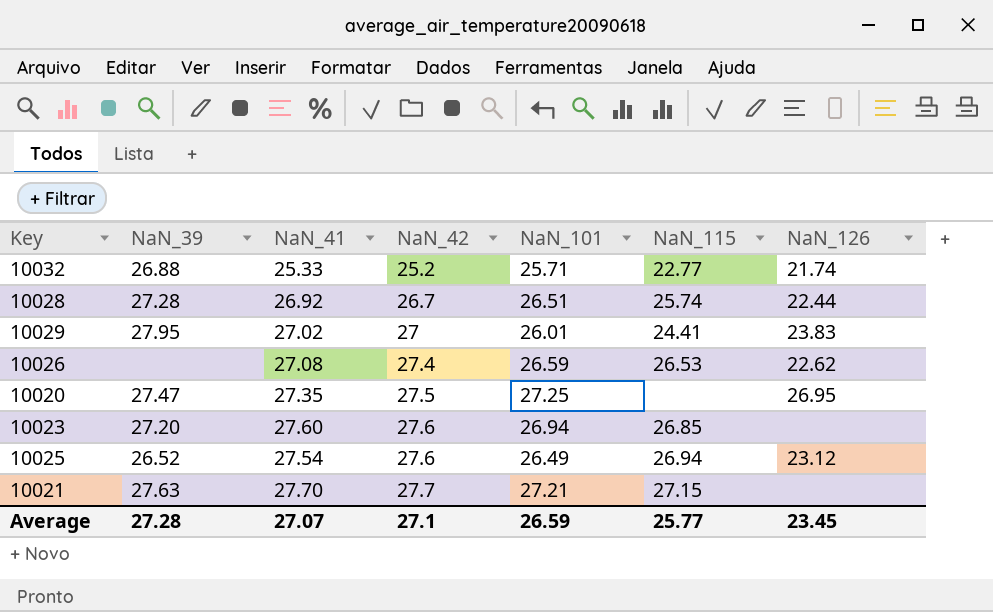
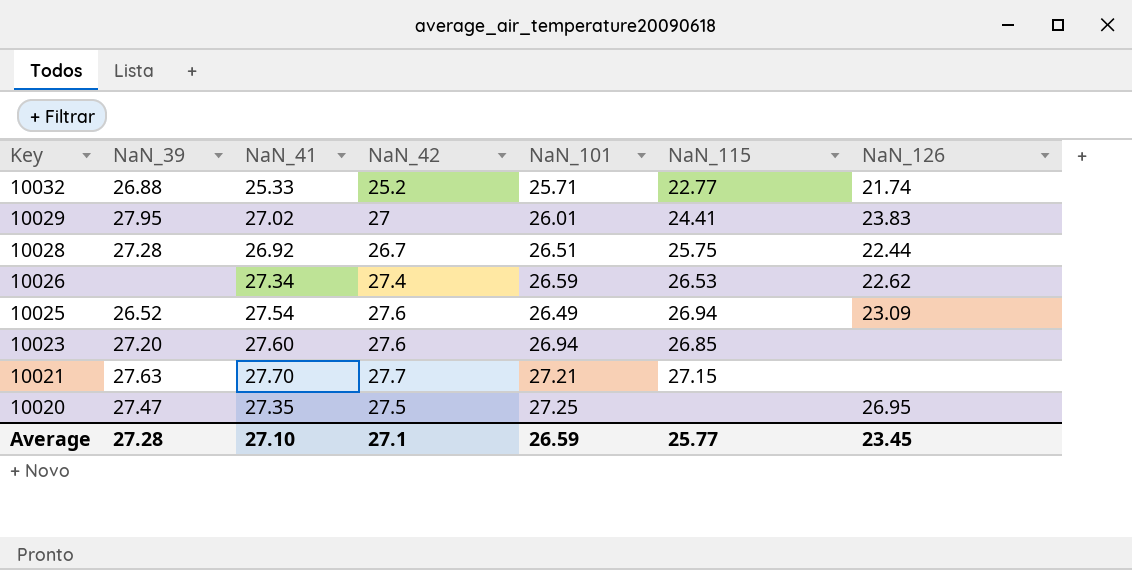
row order: NaN_42 ascending -> Key descending
10028 | NaN_115: 25.74 -> 25.75
10026 | NaN_41: 27.08 -> 27.34
10025 | NaN_126: 23.12 -> 23.09
Average | NaN_41: 27.07 -> 27.10

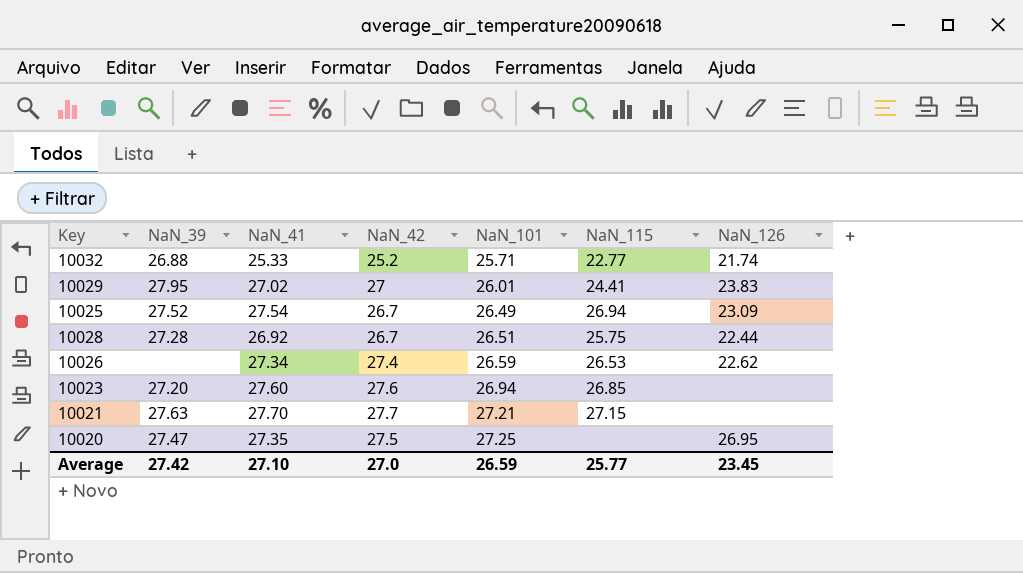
row order: Key descending -> NaN_101 ascending
10025 | NaN_39: 26.52 -> 27.52
10025 | NaN_42: 27.6 -> 26.7
Average | NaN_39: 27.28 -> 27.42
Average | NaN_42: 27.1 -> 27.0

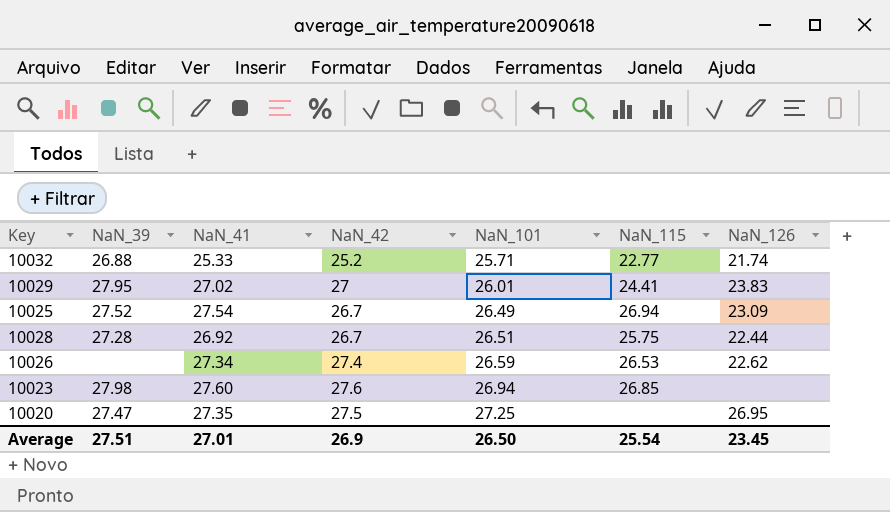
row 10021: 27.63 | 27.70 | 27.7 | 27.21 | 27.15 | none -> none
10023 | NaN_39: 27.20 -> 27.98
Average | NaN_39: 27.42 -> 27.51
Average | NaN_41: 27.10 -> 27.01
Average | NaN_42: 27.0 -> 26.9
Average | NaN_101: 26.59 -> 26.50
Average | NaN_115: 25.77 -> 25.54

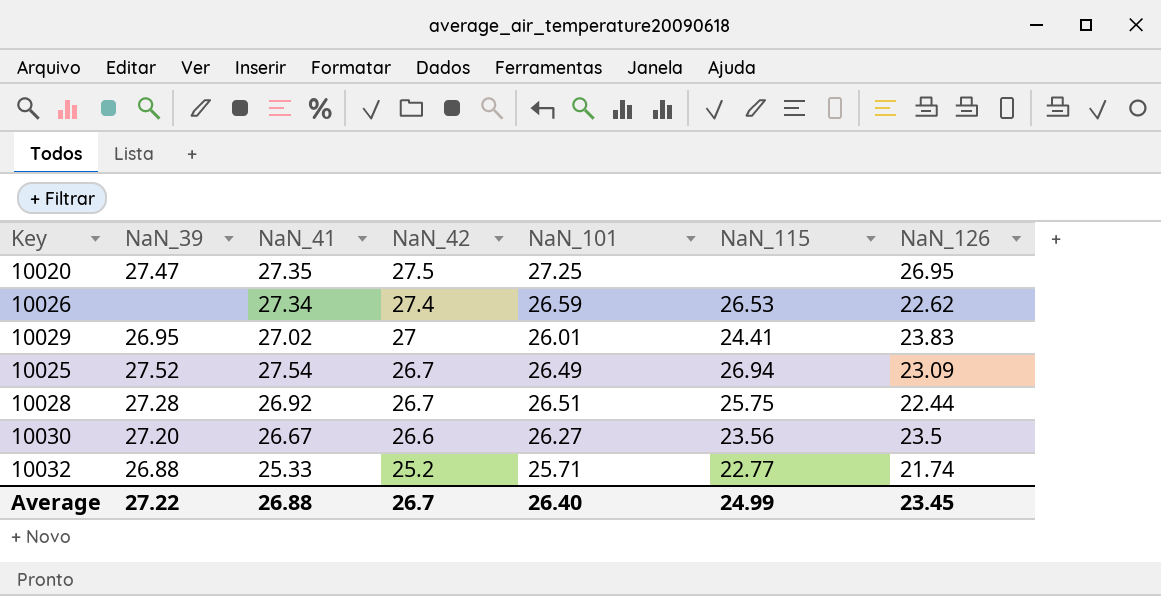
row order: NaN_101 ascending -> NaN_42 descending
row 10023: 27.98 | 27.60 | 27.6 | 26.94 | 26.85 | none -> none
10029 | NaN_39: 27.95 -> 26.95
row 10030: none -> 27.20 | 26.67 | 26.6 | 26.27 | 23.56 | 23.5
Average | NaN_39: 27.51 -> 27.22
Average | NaN_41: 27.01 -> 26.88
Average | NaN_42: 26.9 -> 26.7
Average | NaN_101: 26.50 -> 26.40
Average | NaN_115: 25.54 -> 24.99

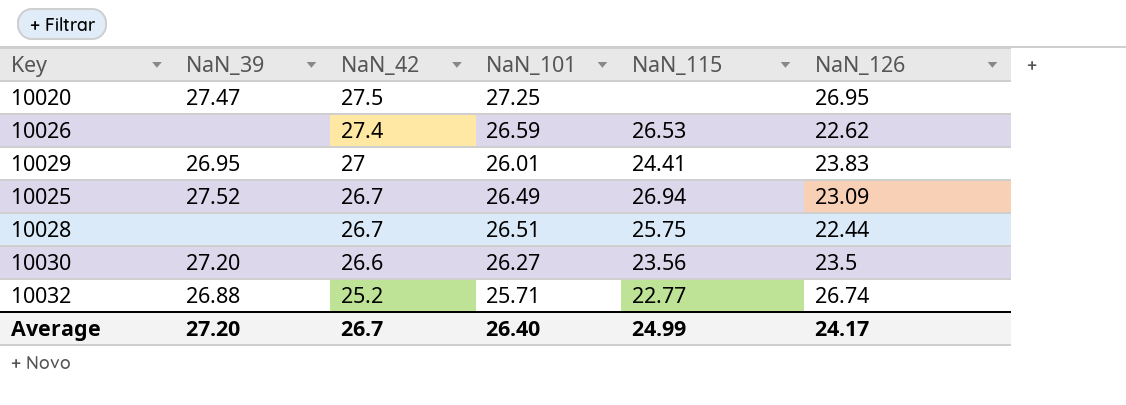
column NaN_41 | position: 3 -> none
10028 | NaN_39: 27.28 -> none
10032 | NaN_126: 21.74 -> 26.74
Average | NaN_39: 27.22 -> 27.20
Average | NaN_126: 23.45 -> 24.17

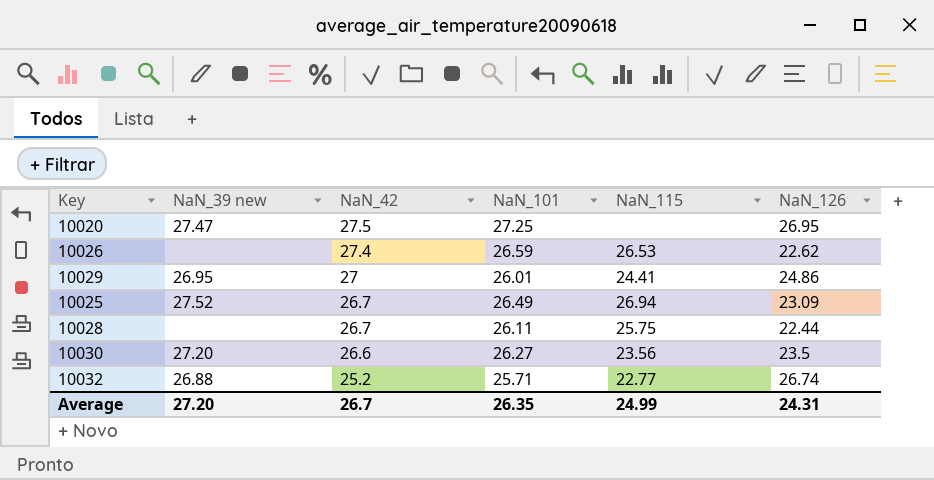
column name: NaN_39 -> NaN_39 new
10029 | NaN_126: 23.83 -> 24.86
10028 | NaN_101: 26.51 -> 26.11
Average | NaN_101: 26.40 -> 26.35
Average | NaN_126: 24.17 -> 24.31

